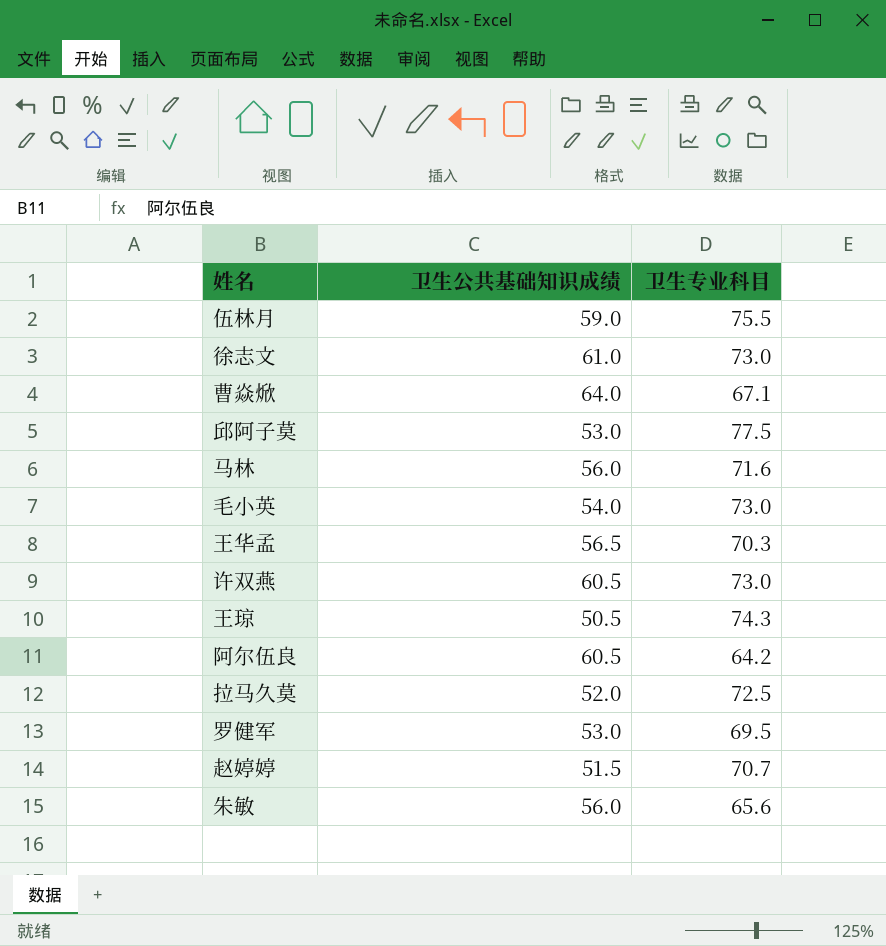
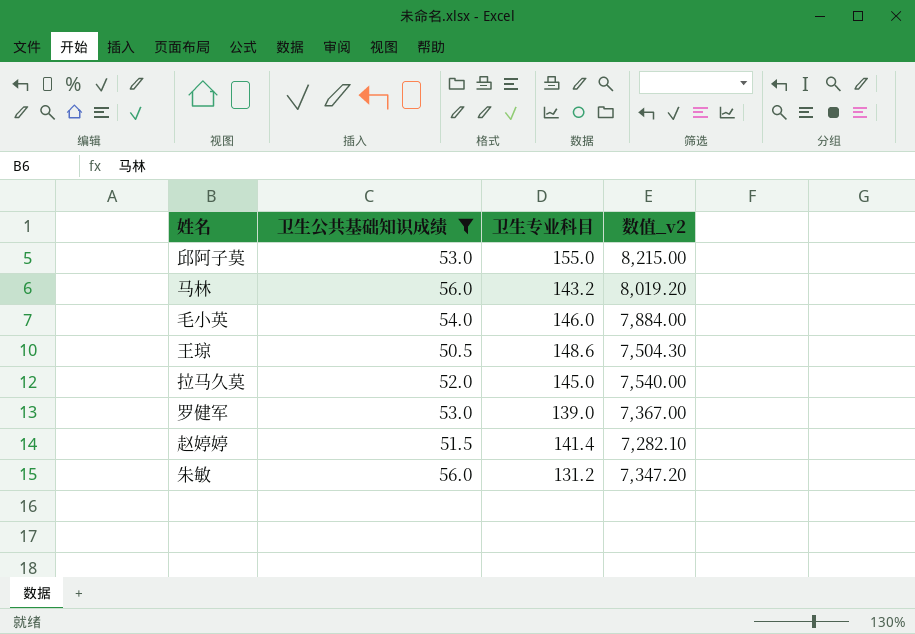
filter: none -> 卫生公共基础知识成绩 <= 56.0
column 数值_v2 | formula: none -> [卫生公共基础知识成绩] * [卫生专业科目]
邱阿子莫 | 卫生专业科目: 77.5 -> 155.0
马林 | 卫生专业科目: 71.6 -> 143.2
毛小英 | 卫生专业科目: 73.0 -> 146.0
王琼 | 卫生专业科目: 74.3 -> 148.6
拉马久莫 | 卫生专业科目: 72.5 -> 145.0
罗健军 | 卫生专业科目: 69.5 -> 139.0
赵婷婷 | 卫生专业科目: 70.7 -> 141.4
朱敏 | 卫生专业科目: 65.6 -> 131.2

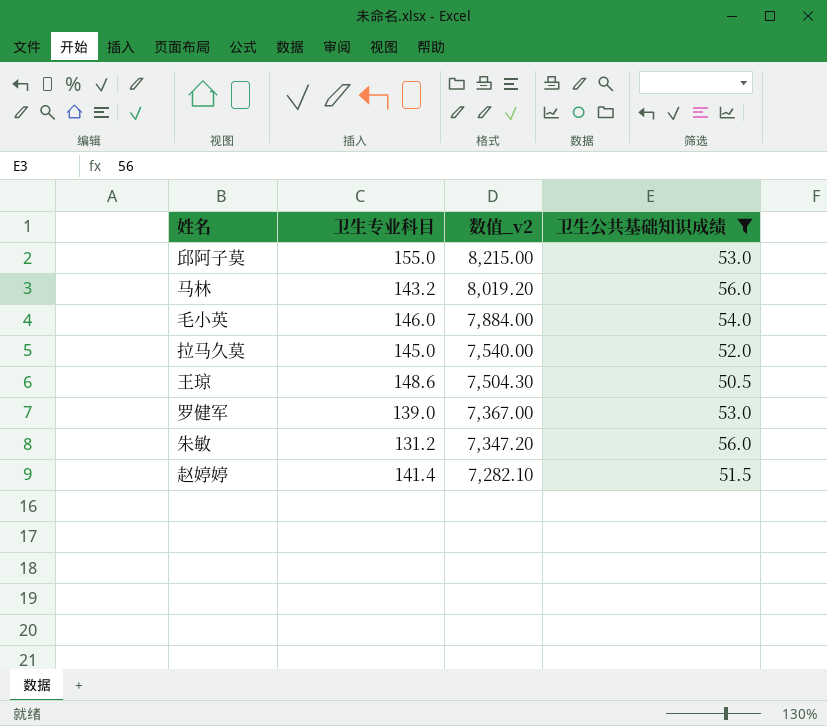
row order: none -> 数值_v2 descending
column 卫生公共基础知识成绩 | position: 2 -> 4

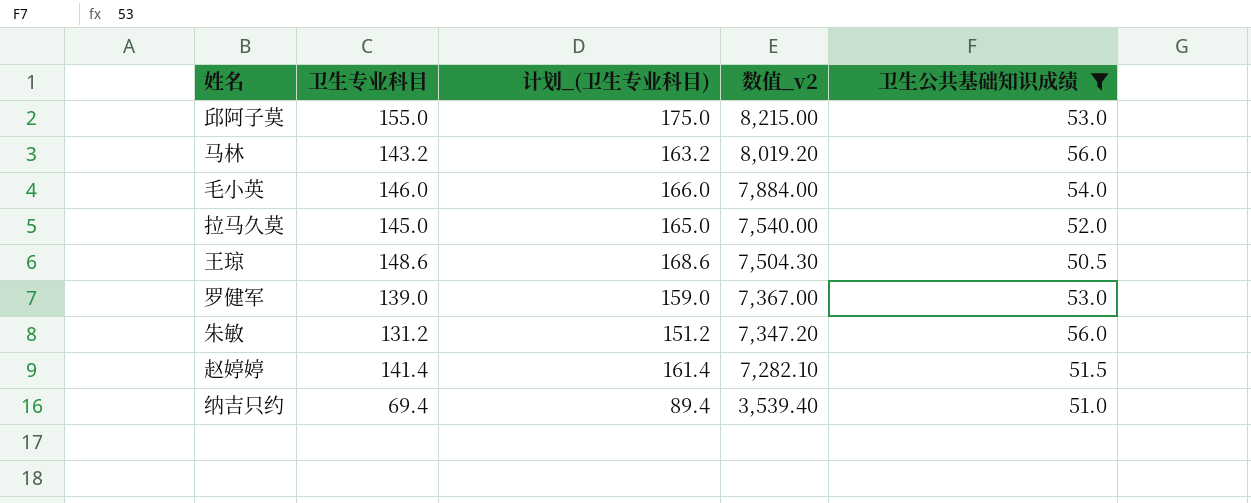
column 计划_(卫生专业科目) | formula: none -> [卫生专业科目] + 20
row 纳吉只约: none -> 69.4 | 89.4 | 3,539.40 | 51.0

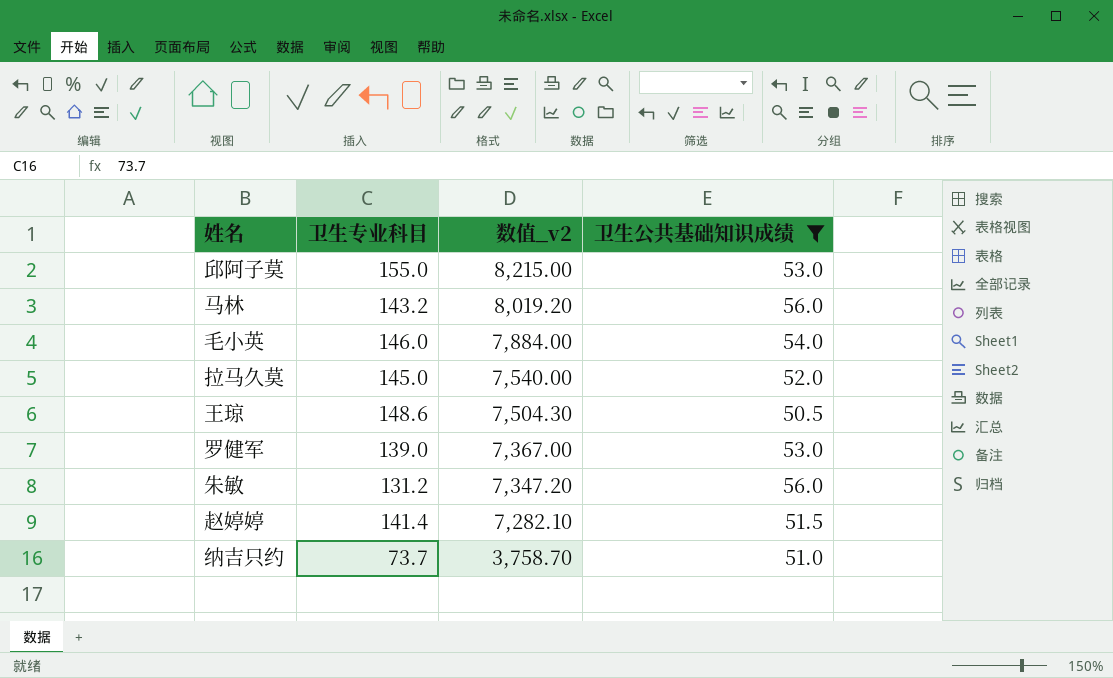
column 计划_(卫生专业科目) | formula: [卫生专业科目] + 20 -> none
纳吉只约 | 卫生专业科目: 69.4 -> 73.7
纳吉只约 | 数值_v2: 3,539.40 -> 3,758.70

